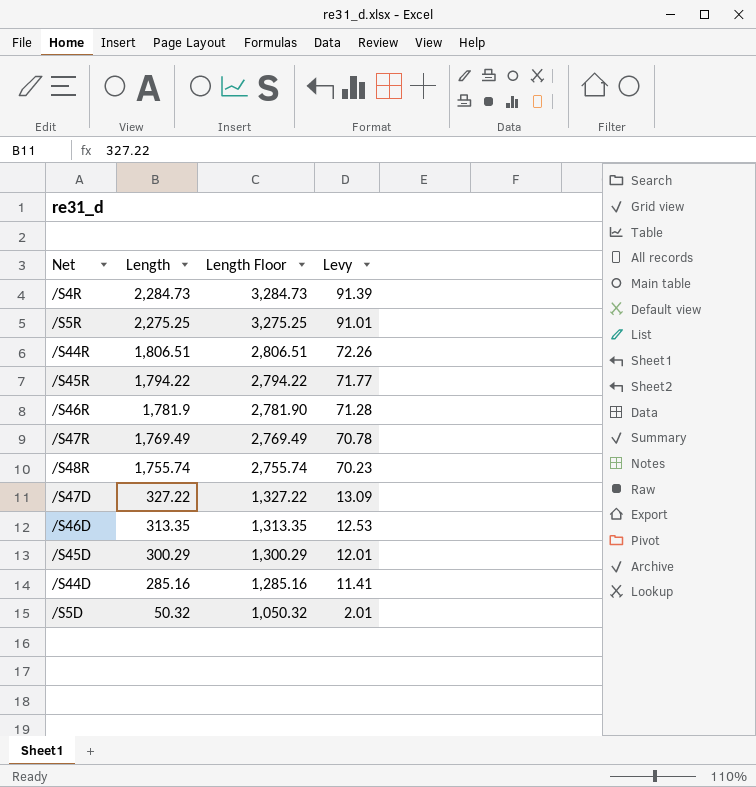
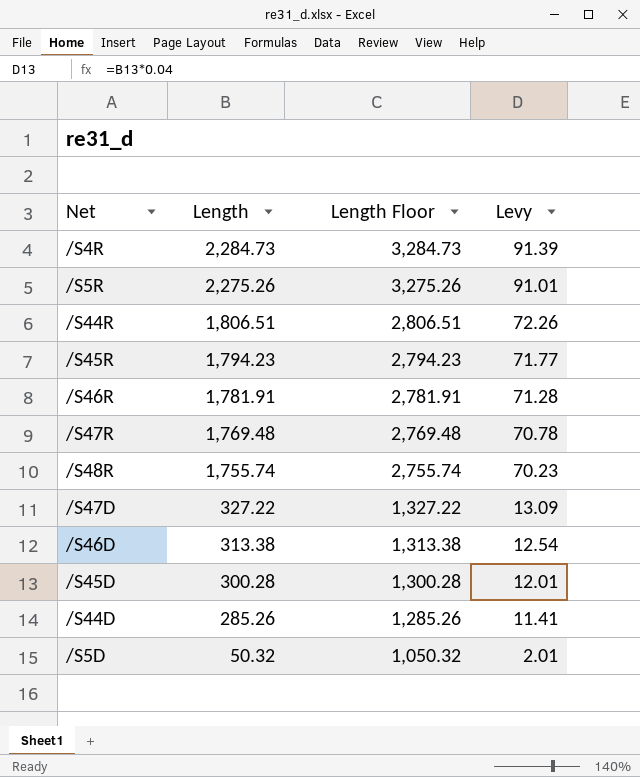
/S5R | Length: 2,275.25 -> 2,275.26
/S5R | Length Floor: 3,275.25 -> 3,275.26
/S45R | Length: 1,794.22 -> 1,794.23
/S45R | Length Floor: 2,794.22 -> 2,794.23
/S46R | Length: 1,781.9 -> 1,781.91
/S46R | Length Floor: 2,781.90 -> 2,781.91
/S47R | Length: 1,769.49 -> 1,769.48
/S47R | Length Floor: 2,769.49 -> 2,769.48
/S46D | Length: 313.35 -> 313.38
/S46D | Length Floor: 1,313.35 -> 1,313.38
/S46D | Levy: 12.53 -> 12.54
/S45D | Length: 300.29 -> 300.28
/S45D | Length Floor: 1,300.29 -> 1,300.28
/S44D | Length: 285.16 -> 285.26
/S44D | Length Floor: 1,285.16 -> 1,285.26

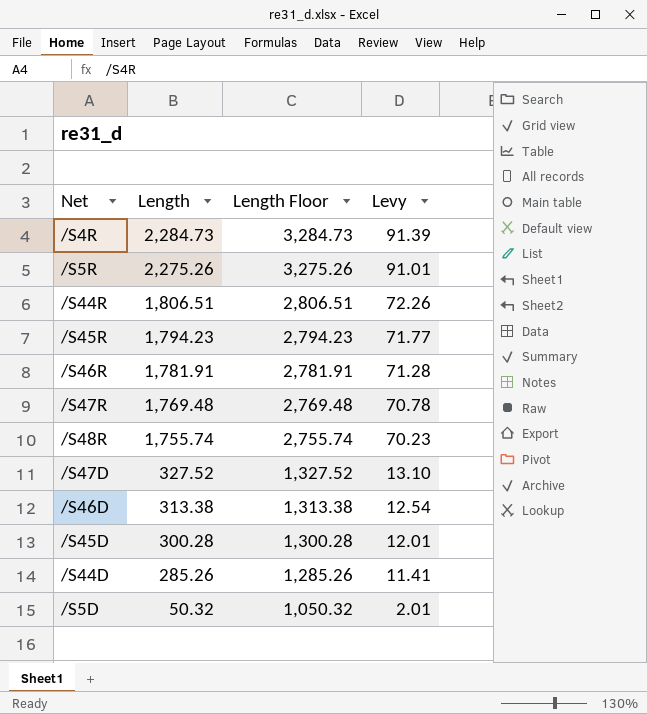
/S47D | Length: 327.22 -> 327.52
/S47D | Length Floor: 1,327.22 -> 1,327.52
/S47D | Levy: 13.09 -> 13.10

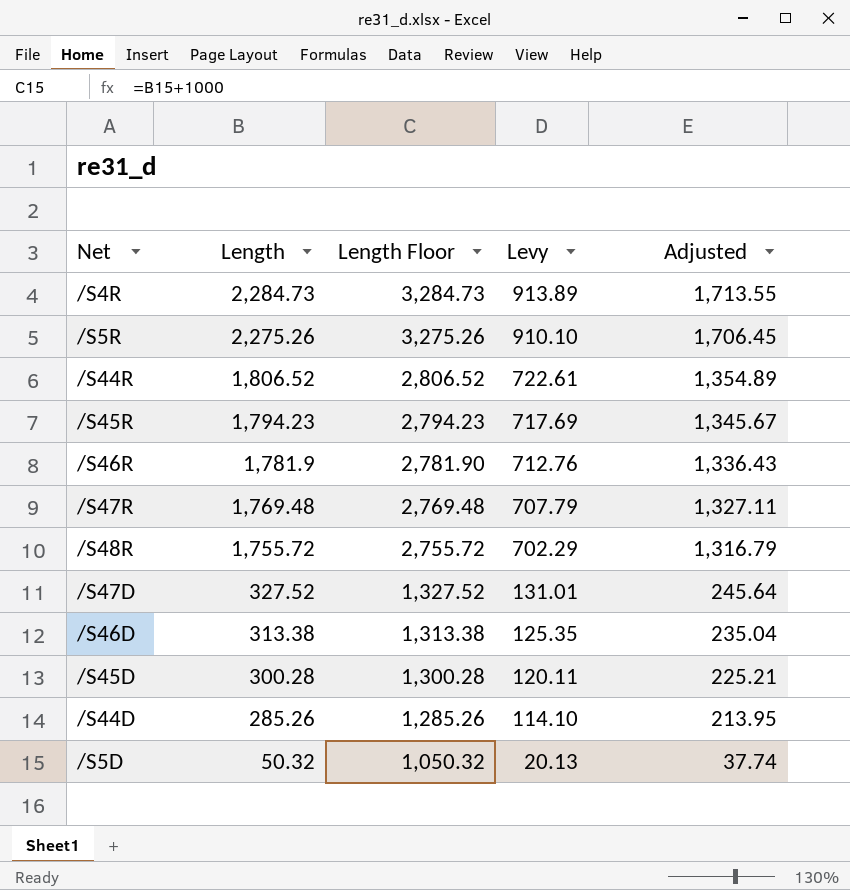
column Levy | formula: [Length] * 0.04 -> [Length] * 0.4
column Adjusted | formula: none -> [Length] * 0.75
/S44R | Length: 1,806.51 -> 1,806.52
/S44R | Length Floor: 2,806.51 -> 2,806.52
/S46R | Length: 1,781.91 -> 1,781.9
/S46R | Length Floor: 2,781.91 -> 2,781.90
/S48R | Length: 1,755.74 -> 1,755.72
/S48R | Length Floor: 2,755.74 -> 2,755.72

